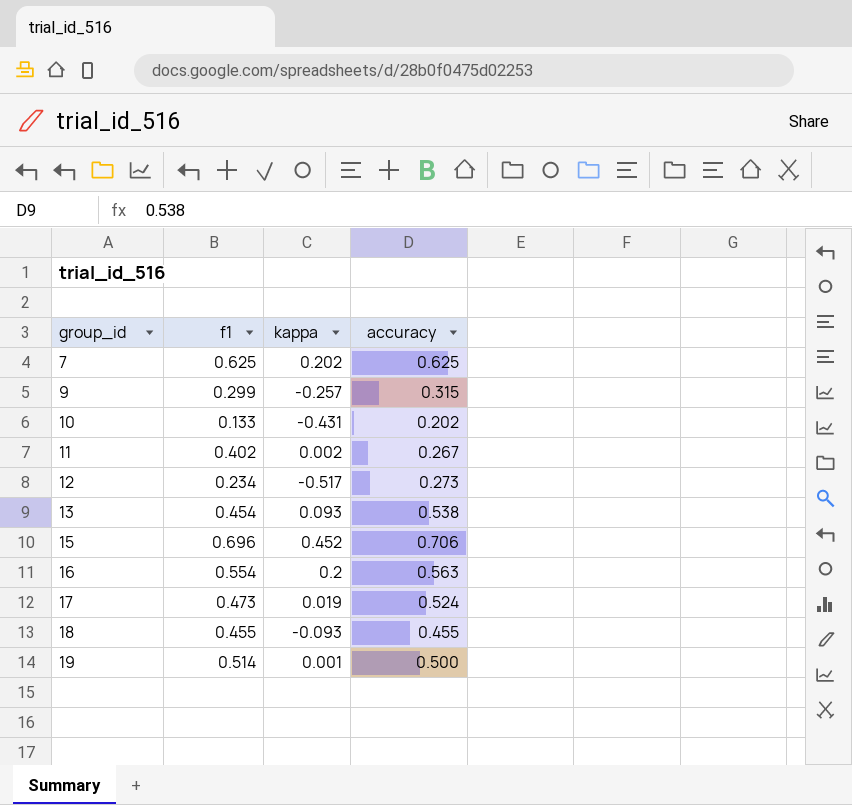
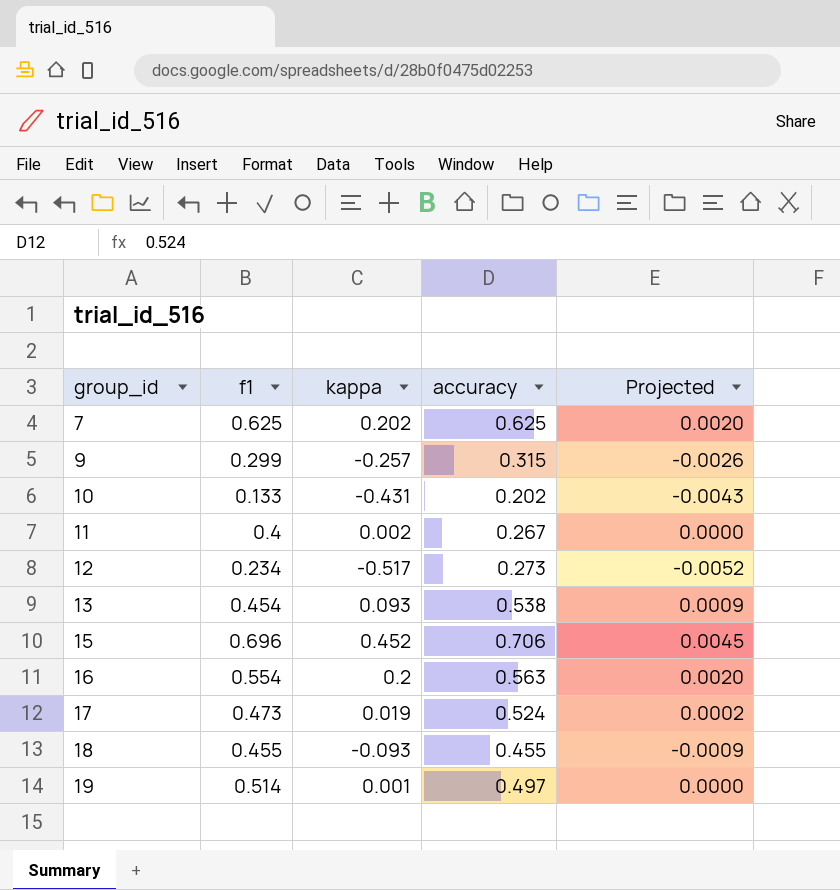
column Projected | formula: none -> [kappa] * 0.01
11 | f1: 0.402 -> 0.4
19 | accuracy: 0.500 -> 0.497

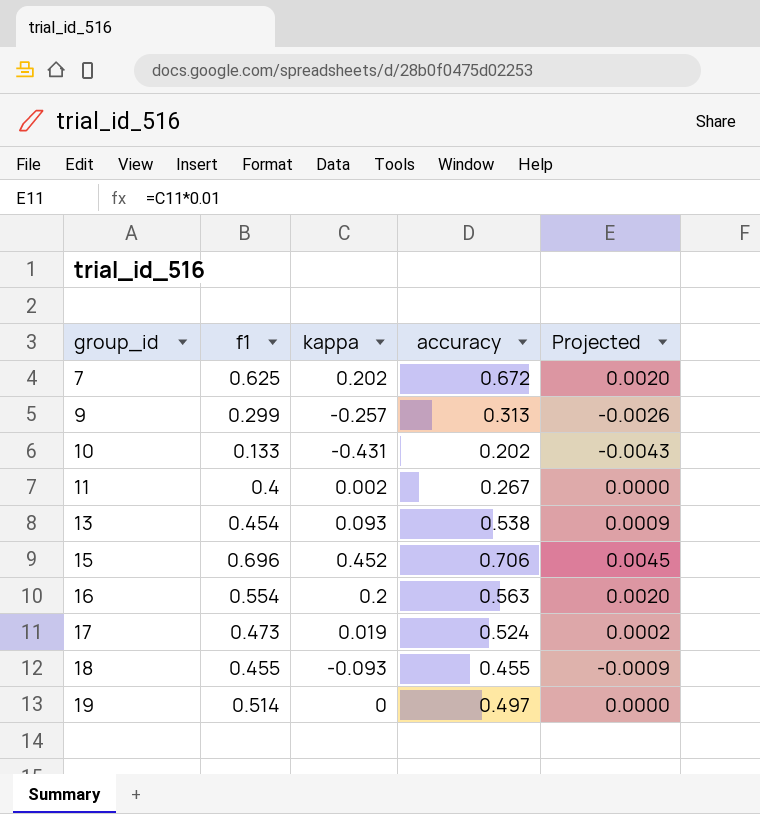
row 12: 0.234 | -0.517 | 0.273 | -0.0052 -> none
7 | accuracy: 0.625 -> 0.672
9 | accuracy: 0.315 -> 0.313
19 | kappa: 0.001 -> 0

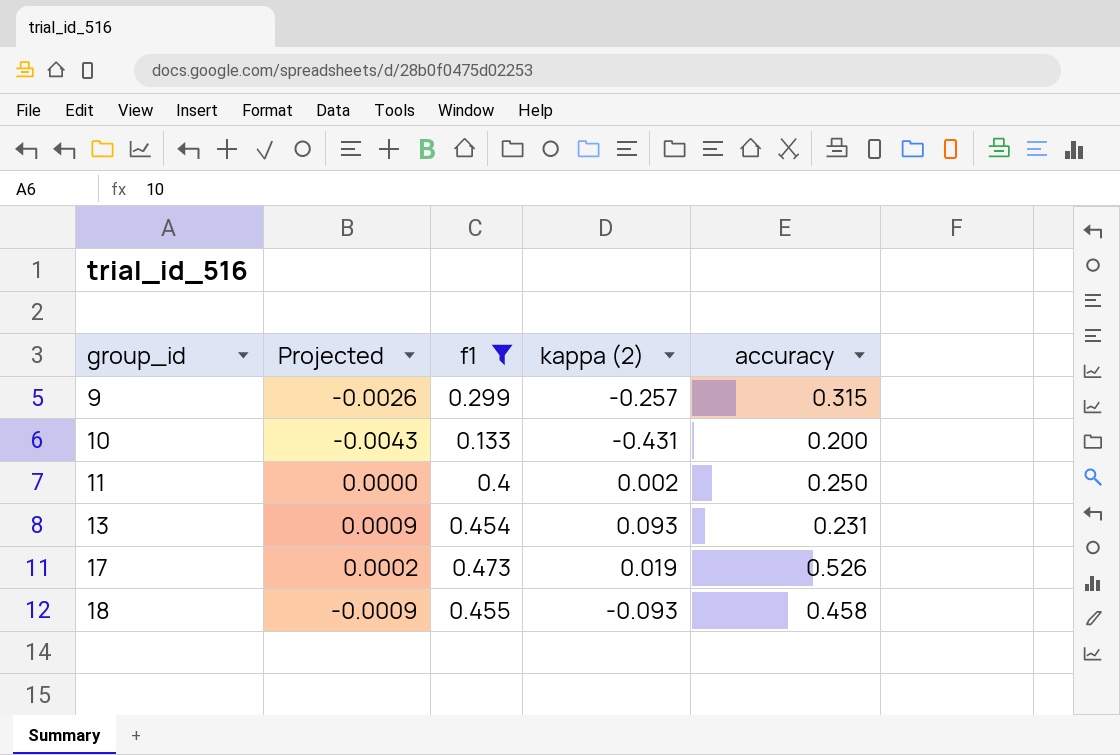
filter: none -> f1 <= 0.473
column Projected | position: 5 -> 2
column name: kappa -> kappa (2)
9 | accuracy: 0.313 -> 0.315
10 | accuracy: 0.202 -> 0.200
11 | accuracy: 0.267 -> 0.250
13 | accuracy: 0.538 -> 0.231
17 | accuracy: 0.524 -> 0.526
18 | accuracy: 0.455 -> 0.458

